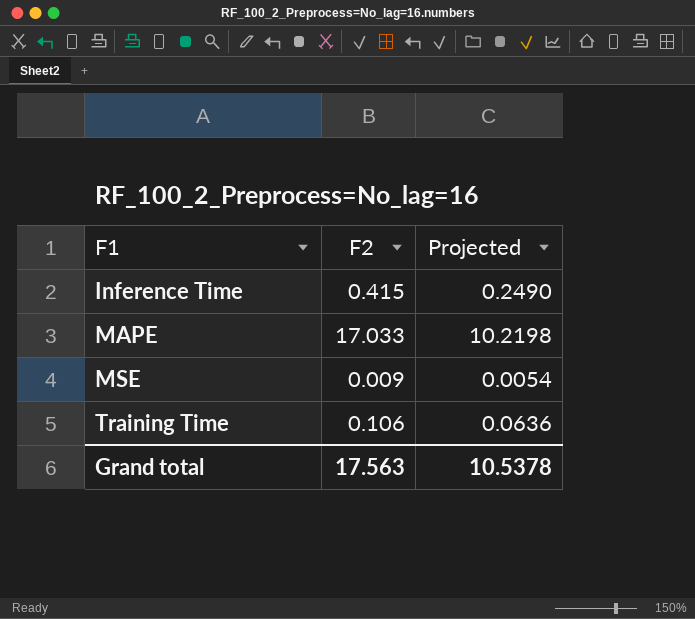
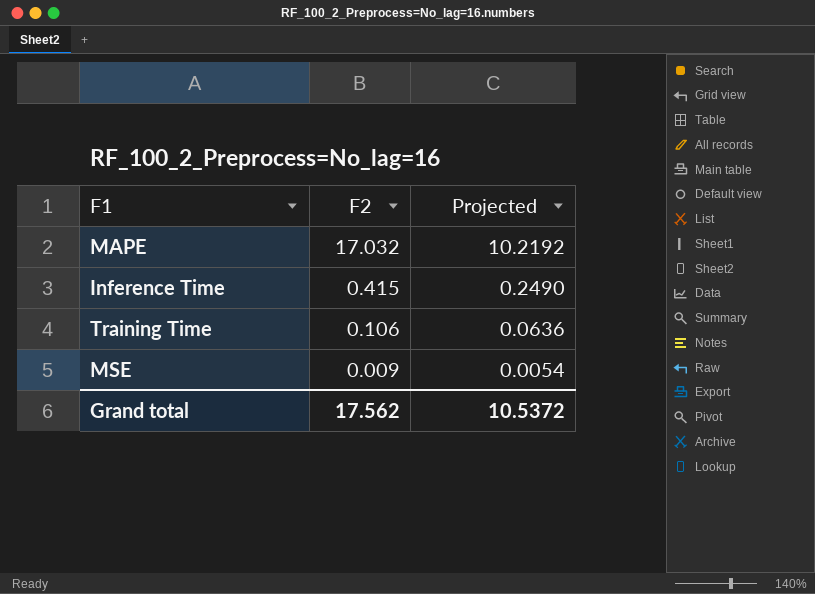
row order: F1 ascending -> F2 descending
MAPE | F2: 17.033 -> 17.032
MAPE | Projected: 10.2198 -> 10.2192
Grand total | F2: 17.563 -> 17.562
Grand total | Projected: 10.5378 -> 10.5372

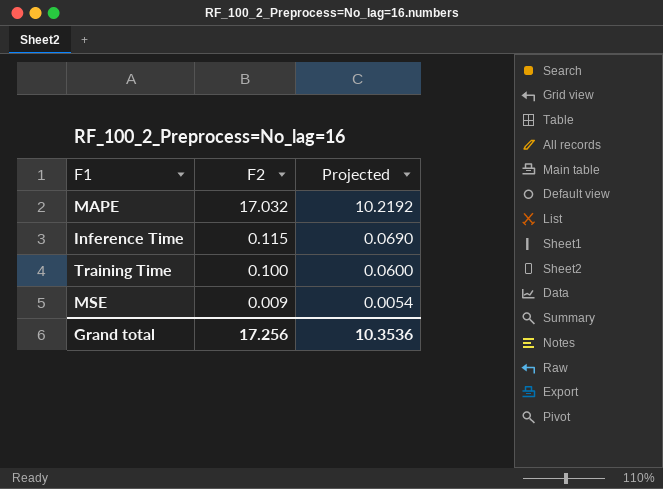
Inference Time | F2: 0.415 -> 0.115
Inference Time | Projected: 0.2490 -> 0.0690
Training Time | F2: 0.106 -> 0.100
Training Time | Projected: 0.0636 -> 0.0600
Grand total | F2: 17.562 -> 17.256
Grand total | Projected: 10.5372 -> 10.3536

